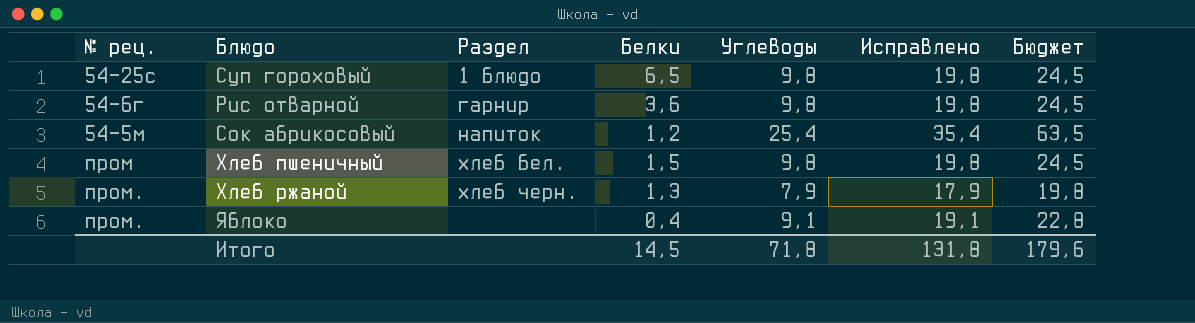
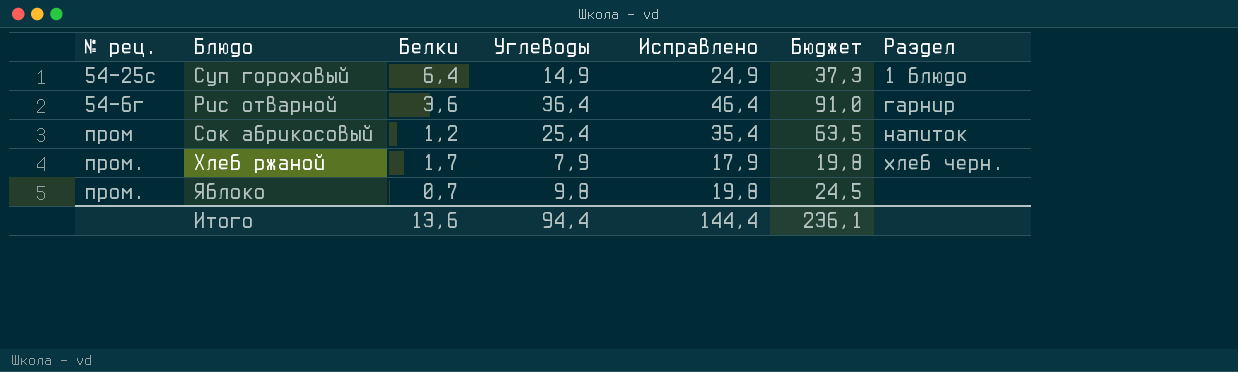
column Раздел | position: 3 -> 7
row Хлеб пшеничный: пром | хлеб бел. | 1,5 | 9,8 | 19,8 | 24,5 -> none
Суп гороховый | Белки: 6,5 -> 6,4
Суп гороховый | Углеводы: 9,8 -> 14,9
Суп гороховый | Исправлено: 19,8 -> 24,9
Суп гороховый | Бюджет: 24,5 -> 37,3
Рис отварной | Углеводы: 9,8 -> 36,4
Рис отварной | Исправлено: 19,8 -> 46,4
Рис отварной | Бюджет: 24,5 -> 91,0
Сок абрикосовый | № рец.: 54-5м -> пром
Хлеб ржаной | Белки: 1,3 -> 1,7
Яблоко | Белки: 0,4 -> 0,7
Яблоко | Углеводы: 9,1 -> 9,8
Яблоко | Исправлено: 19,1 -> 19,8
Яблоко | Бюджет: 22,8 -> 24,5
Итого | Белки: 14,5 -> 13,6
Итого | Углеводы: 71,8 -> 94,4
Итого | Исправлено: 131,8 -> 144,4
Итого | Бюджет: 179,6 -> 236,1

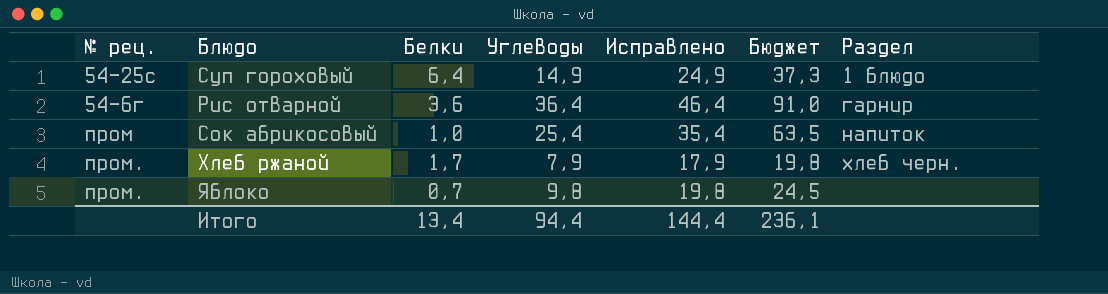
Сок абрикосовый | Белки: 1,2 -> 1,0
Итого | Белки: 13,6 -> 13,4

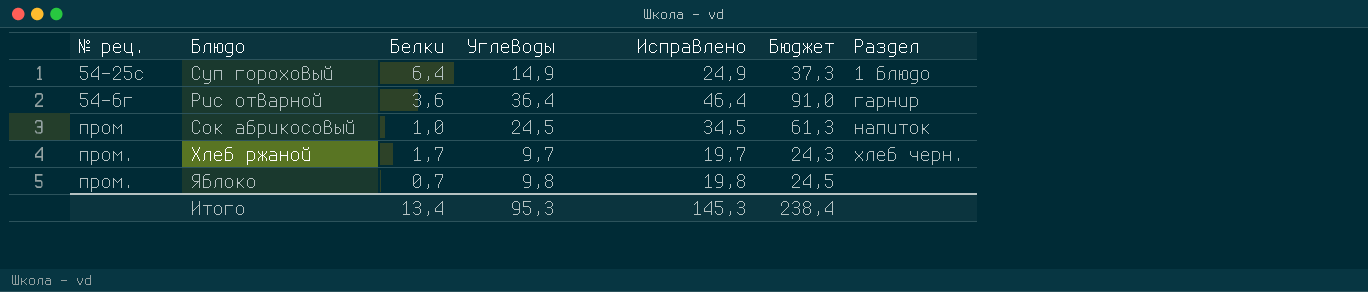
Сок абрикосовый | Углеводы: 25,4 -> 24,5
Сок абрикосовый | Исправлено: 35,4 -> 34,5
Сок абрикосовый | Бюджет: 63,5 -> 61,3
Хлеб ржаной | Углеводы: 7,9 -> 9,7
Хлеб ржаной | Исправлено: 17,9 -> 19,7
Хлеб ржаной | Бюджет: 19,8 -> 24,3
Итого | Углеводы: 94,4 -> 95,3
Итого | Исправлено: 144,4 -> 145,3
Итого | Бюджет: 236,1 -> 238,4

